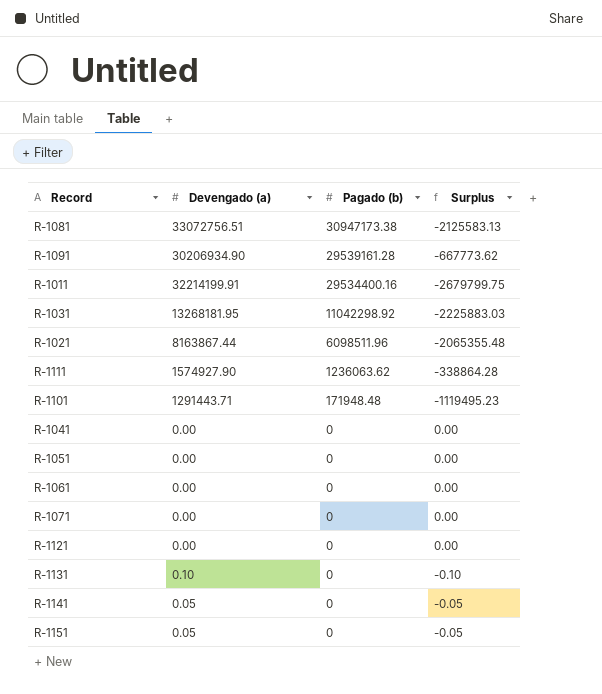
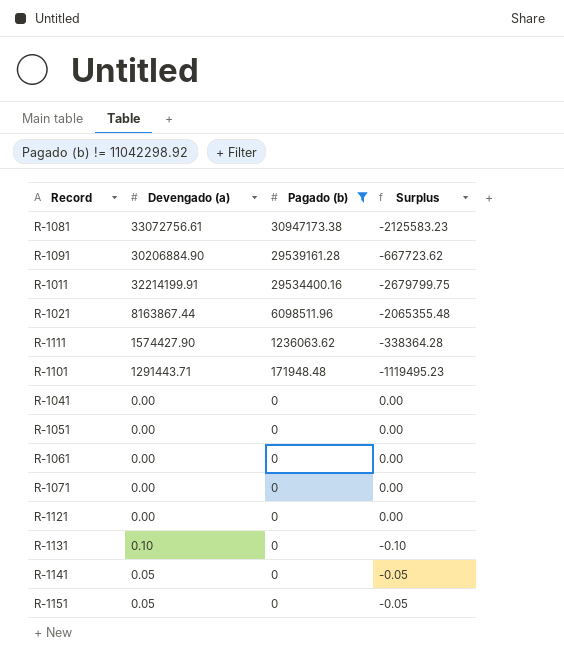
filter: none -> Pagado (b) != 11042298.92
R-1081 | Devengado (a): 33072756.51 -> 33072756.61
R-1081 | Surplus: -2125583.13 -> -2125583.23
R-1091 | Devengado (a): 30206934.90 -> 30206884.90
R-1091 | Surplus: -667773.62 -> -667723.62
R-1111 | Devengado (a): 1574927.90 -> 1574427.90
R-1111 | Surplus: -338864.28 -> -338364.28

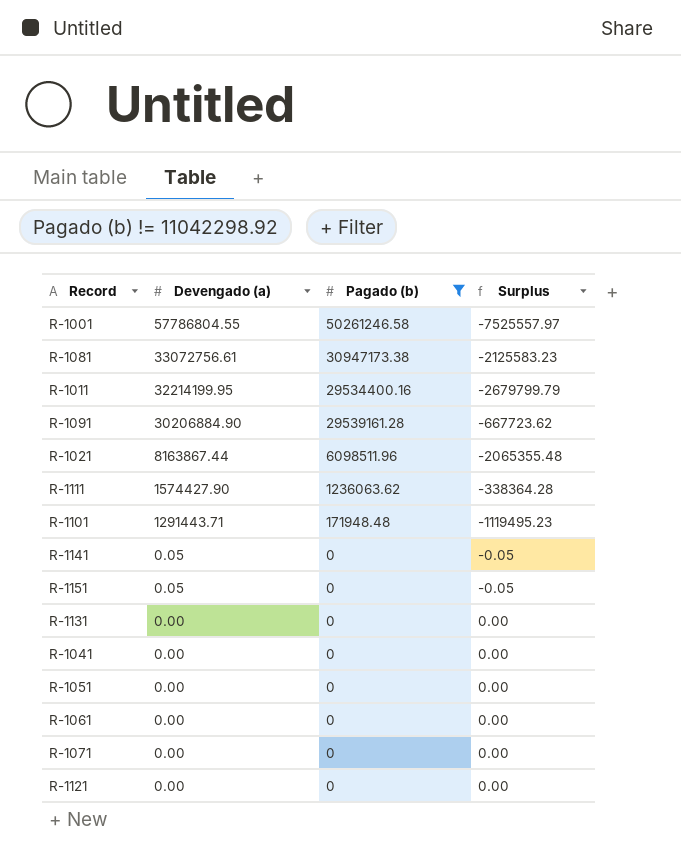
row order: Pagado (b) descending -> Devengado (a) descending
row R-1001: none -> 57786804.55 | 50261246.58 | -7525557.97
R-1011 | Devengado (a): 32214199.91 -> 32214199.95
R-1011 | Surplus: -2679799.75 -> -2679799.79
R-1131 | Devengado (a): 0.10 -> 0.00
R-1131 | Surplus: -0.10 -> 0.00

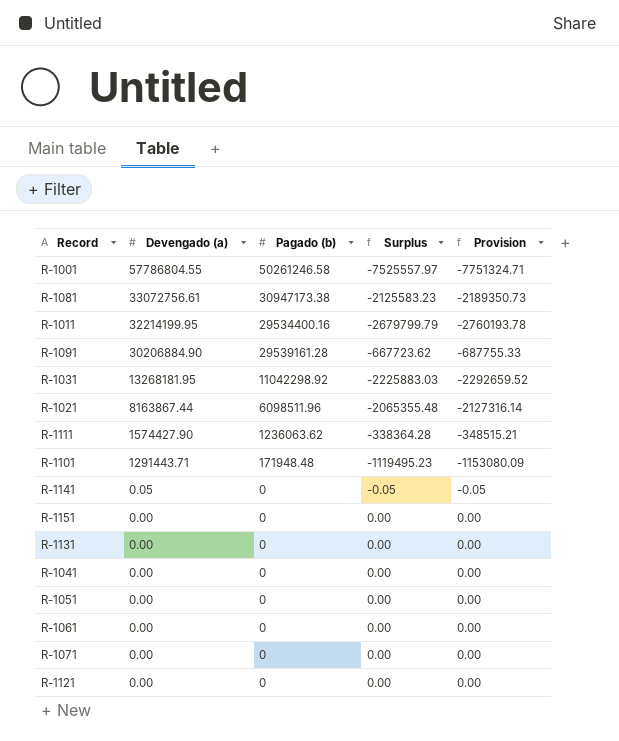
filter: Pagado (b) != 11042298.92 -> none
column Provision | formula: none -> [Surplus] * 1.03
R-1151 | Devengado (a): 0.05 -> 0.00
R-1151 | Surplus: -0.05 -> 0.00

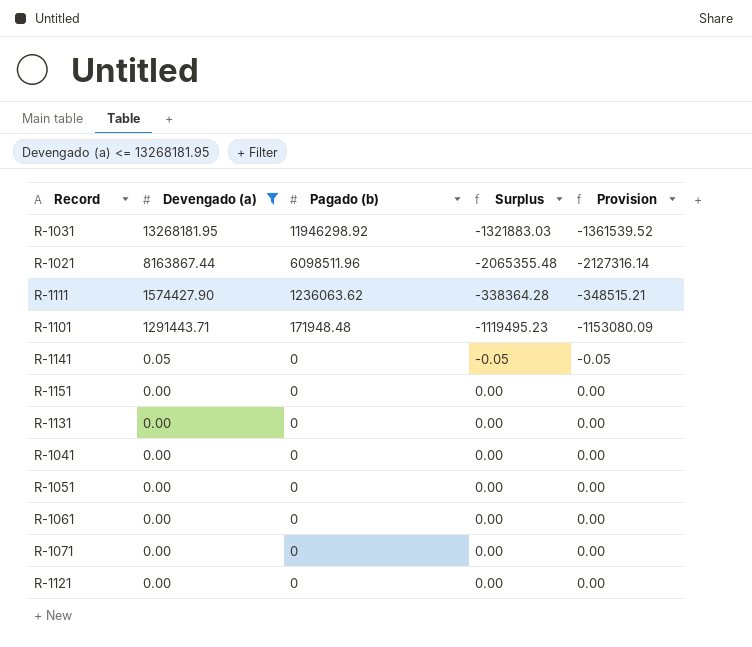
filter: none -> Devengado (a) <= 13268181.95
R-1031 | Pagado (b): 11042298.92 -> 11946298.92
R-1031 | Surplus: -2225883.03 -> -1321883.03
R-1031 | Provision: -2292659.52 -> -1361539.52

